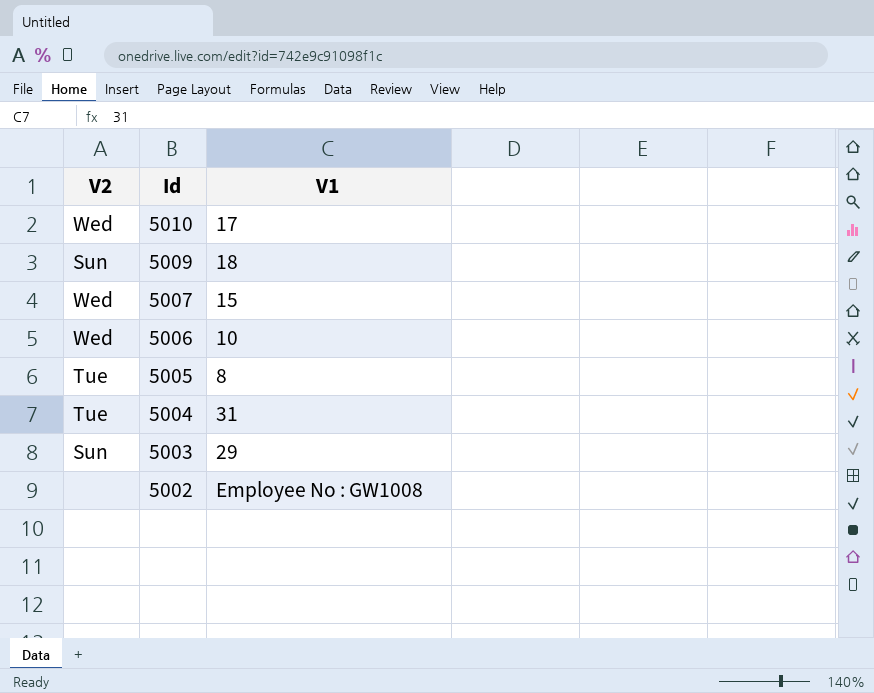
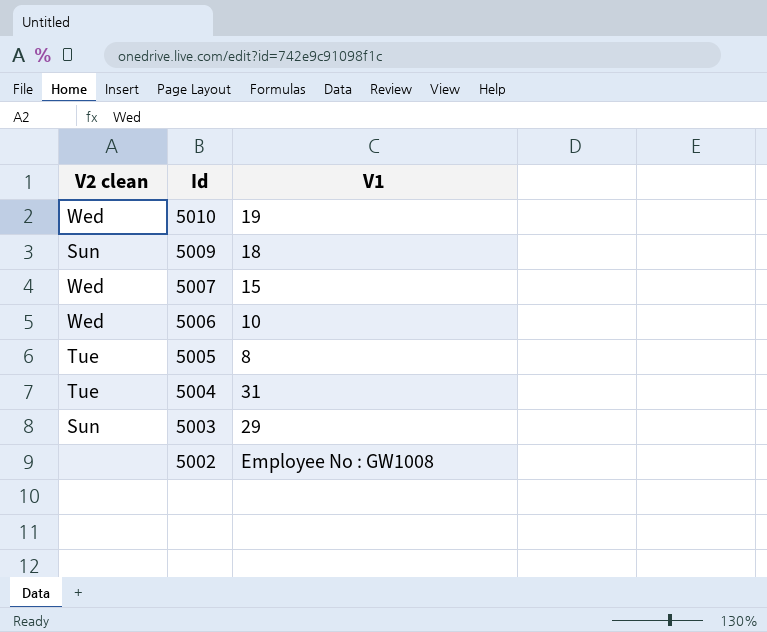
column name: V2 -> V2 clean
5010 | V1: 17 -> 19

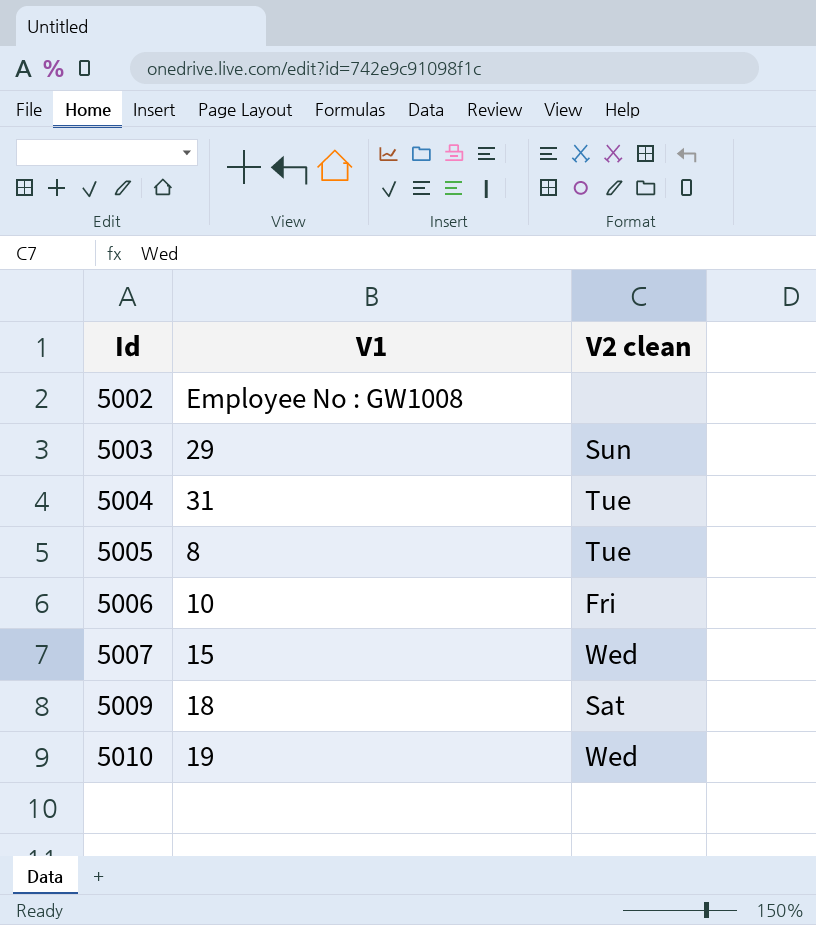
row order: Id descending -> Id ascending
column V2 clean | position: 1 -> 3
5006 | V2 clean: Wed -> Fri
5009 | V2 clean: Sun -> Sat

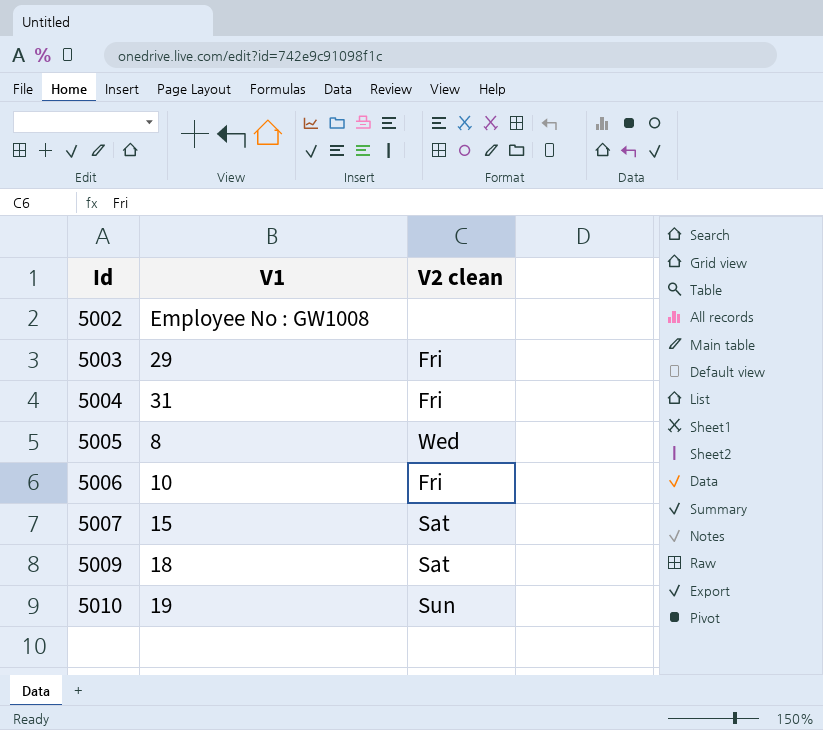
5003 | V2 clean: Sun -> Fri
5004 | V2 clean: Tue -> Fri
5005 | V2 clean: Tue -> Wed
5007 | V2 clean: Wed -> Sat
5010 | V2 clean: Wed -> Sun

